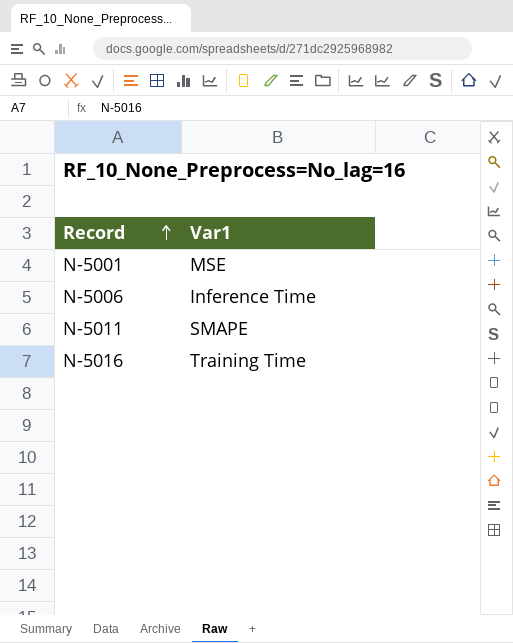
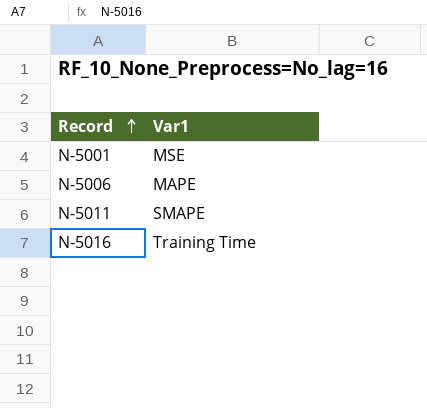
N-5006 | Var1: Inference Time -> MAPE

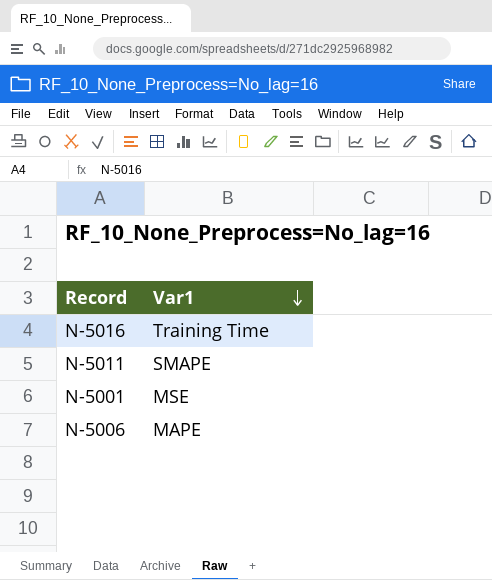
row order: Record ascending -> Var1 descending

